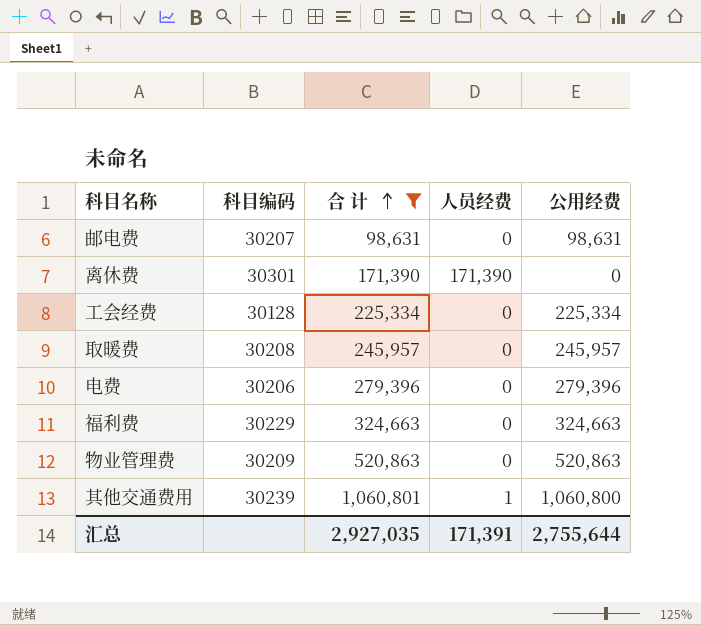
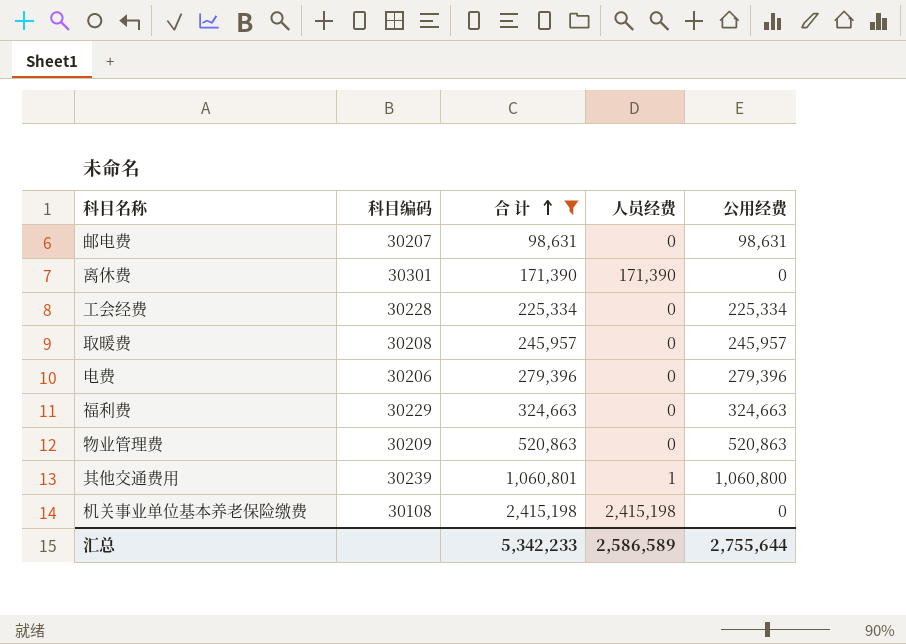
工会经费 | 科目编码: 30128 -> 30228
row 机关事业单位基本养老保险缴费: none -> 30108 | 2,415,198 | 2,415,198 | 0
汇总 | 合 计: 2,927,035 -> 5,342,233
汇总 | 人员经费: 171,391 -> 2,586,589

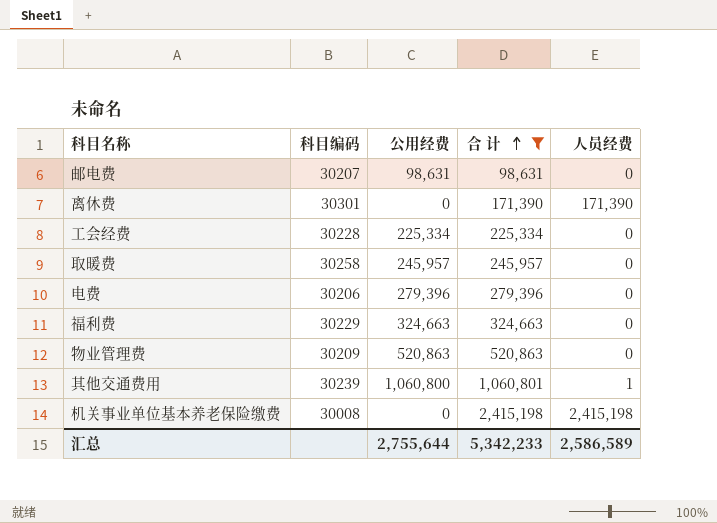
column 公用经费 | position: 5 -> 3
取暖费 | 科目编码: 30208 -> 30258
机关事业单位基本养老保险缴费 | 科目编码: 30108 -> 30008

